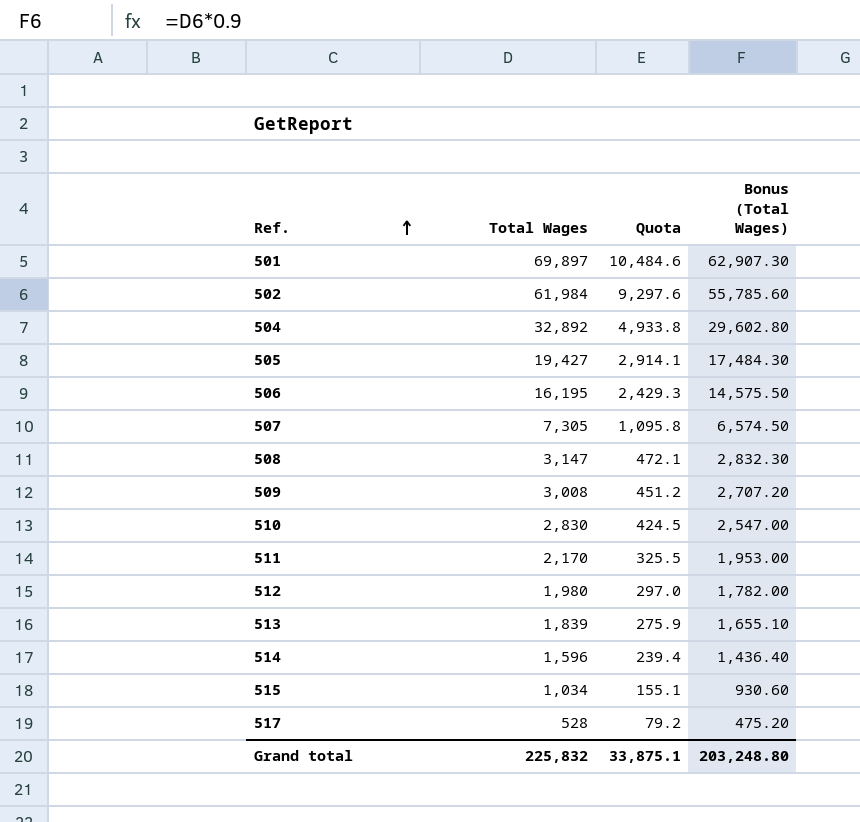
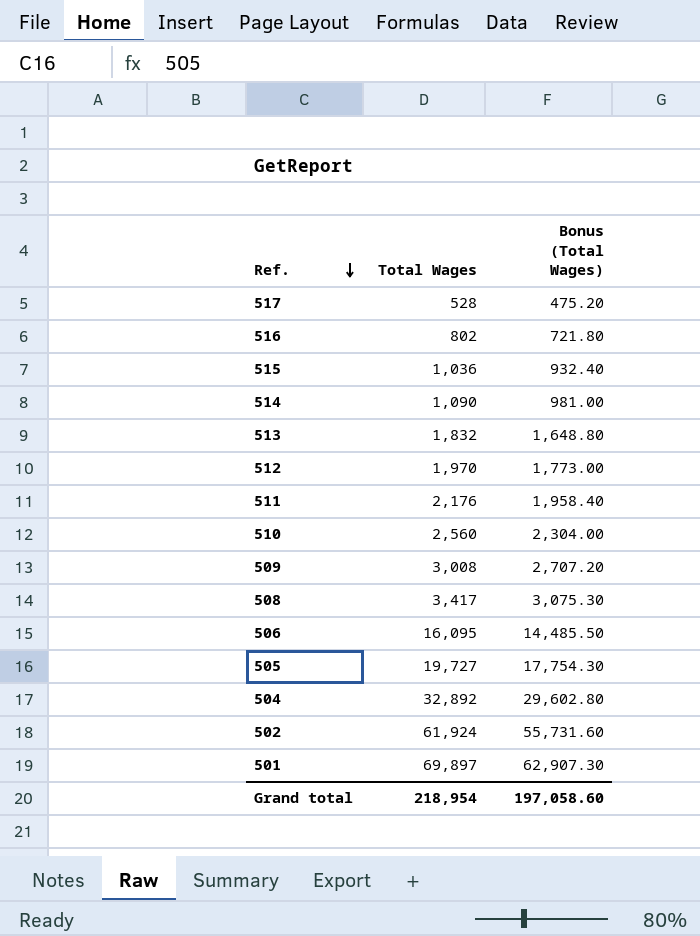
row order: Ref. ascending -> Ref. descending
column Quota | formula: [Total Wages] * 0.15 -> none
row 507: 7,305 | 1,095.8 | 6,574.50 -> none
row 516: none -> 802 | 721.80
515 | Total Wages: 1,034 -> 1,036
515 | Bonus (Total Wages): 930.60 -> 932.40
514 | Total Wages: 1,596 -> 1,090
514 | Bonus (Total Wages): 1,436.40 -> 981.00
513 | Total Wages: 1,839 -> 1,832
513 | Bonus (Total Wages): 1,655.10 -> 1,648.80
512 | Total Wages: 1,980 -> 1,970
512 | Bonus (Total Wages): 1,782.00 -> 1,773.00
511 | Total Wages: 2,170 -> 2,176
511 | Bonus (Total Wages): 1,953.00 -> 1,958.40
510 | Total Wages: 2,830 -> 2,560
510 | Bonus (Total Wages): 2,547.00 -> 2,304.00
508 | Total Wages: 3,147 -> 3,417
508 | Bonus (Total Wages): 2,832.30 -> 3,075.30
506 | Total Wages: 16,195 -> 16,095
506 | Bonus (Total Wages): 14,575.50 -> 14,485.50
505 | Total Wages: 19,427 -> 19,727
505 | Bonus (Total Wages): 17,484.30 -> 17,754.30
502 | Total Wages: 61,984 -> 61,924
502 | Bonus (Total Wages): 55,785.60 -> 55,731.60
Grand total | Total Wages: 225,832 -> 218,954
Grand total | Bonus (Total Wages): 203,248.80 -> 197,058.60

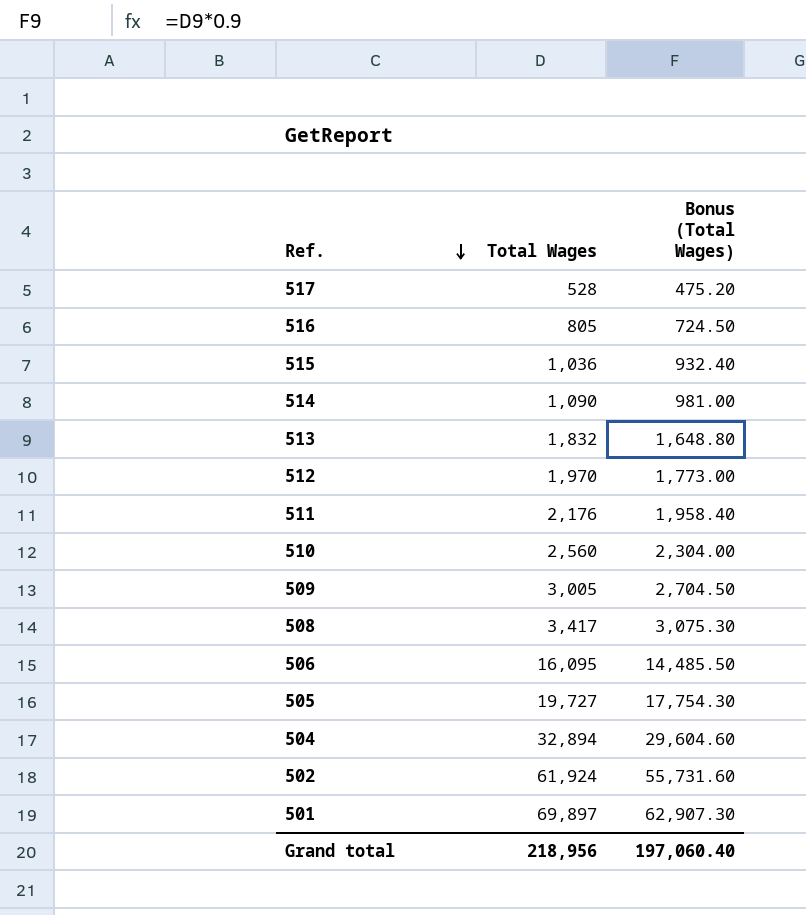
516 | Total Wages: 802 -> 805
516 | Bonus (Total Wages): 721.80 -> 724.50
509 | Total Wages: 3,008 -> 3,005
509 | Bonus (Total Wages): 2,707.20 -> 2,704.50
504 | Total Wages: 32,892 -> 32,894
504 | Bonus (Total Wages): 29,602.80 -> 29,604.60
Grand total | Total Wages: 218,954 -> 218,956
Grand total | Bonus (Total Wages): 197,058.60 -> 197,060.40

